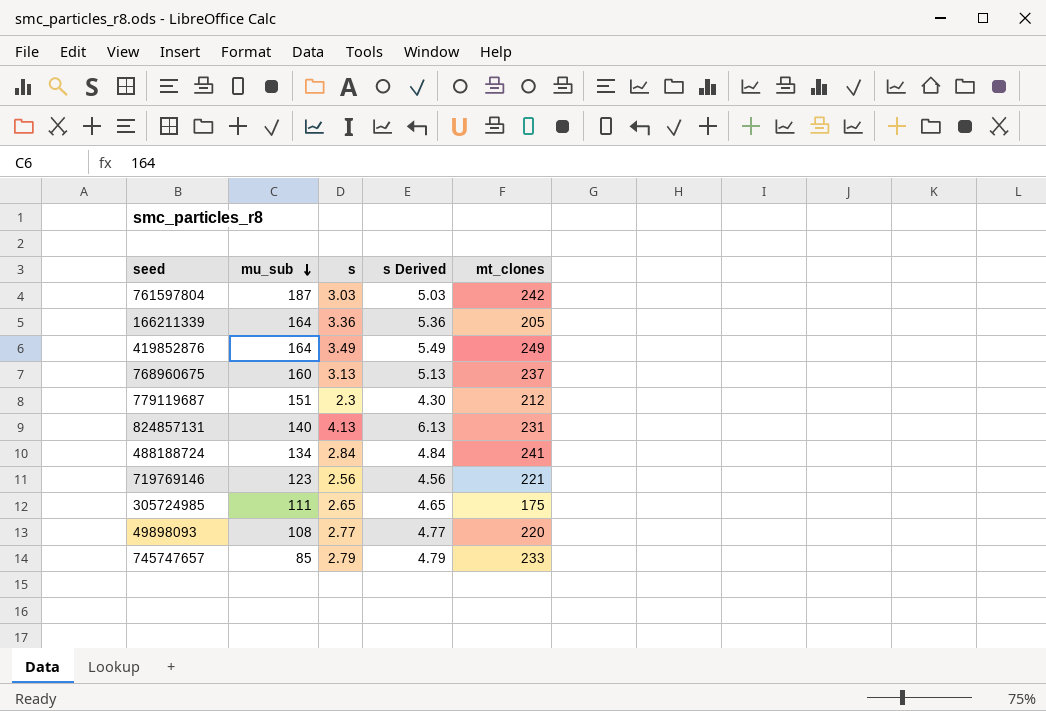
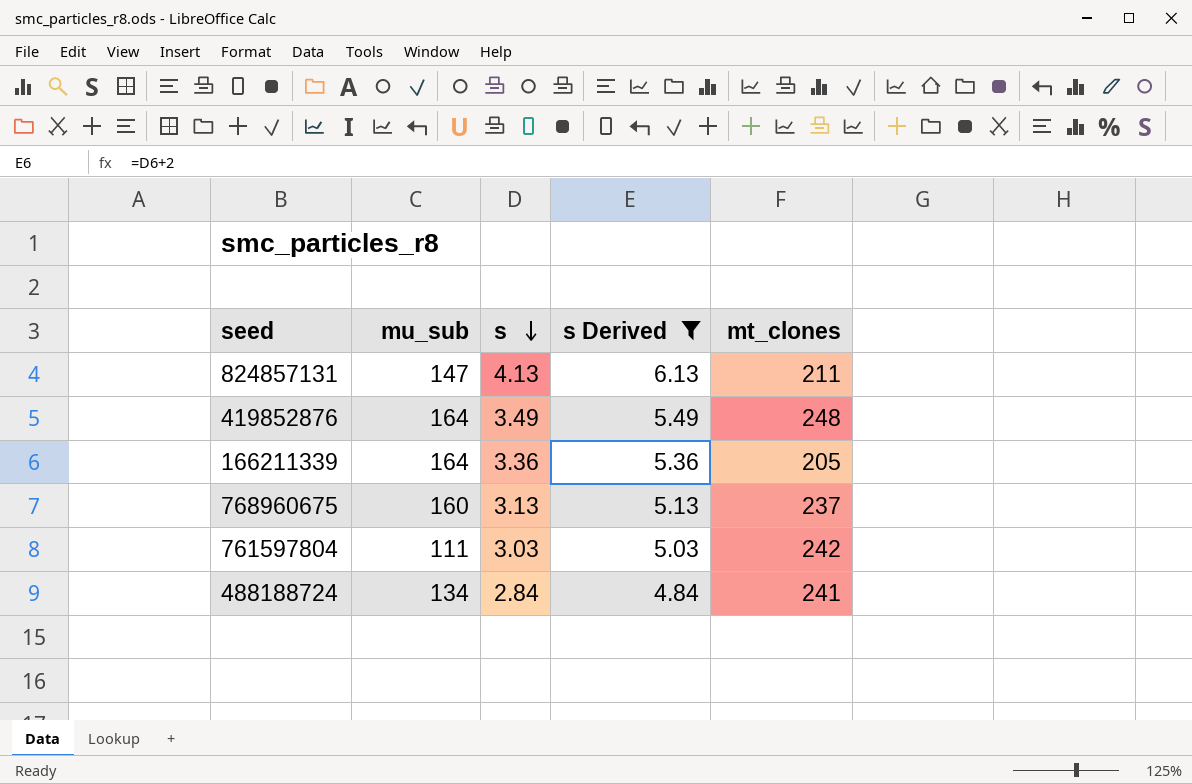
filter: none -> s Derived >= 4.84
row order: mu_sub descending -> s descending
824857131 | mu_sub: 140 -> 147
824857131 | mt_clones: 231 -> 211
419852876 | mt_clones: 249 -> 248
761597804 | mu_sub: 187 -> 111

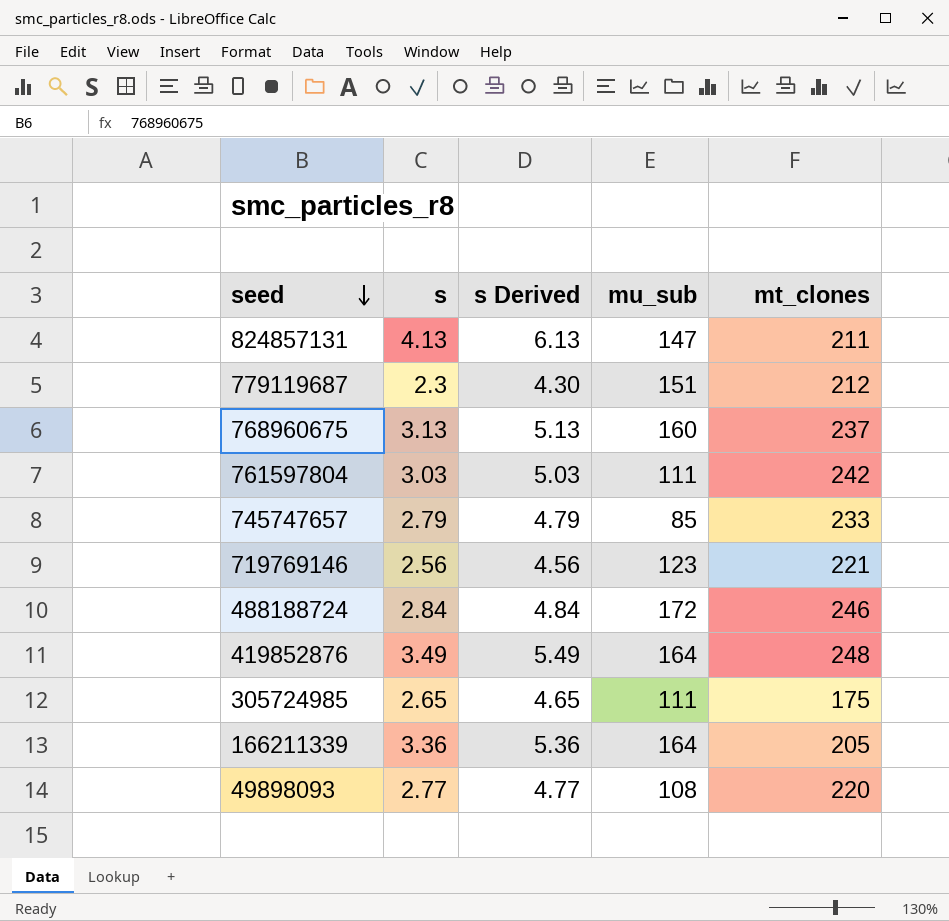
filter: s Derived >= 4.84 -> none
row order: s descending -> seed descending
column mu_sub | position: 2 -> 4
488188724 | mu_sub: 134 -> 172
488188724 | mt_clones: 241 -> 246

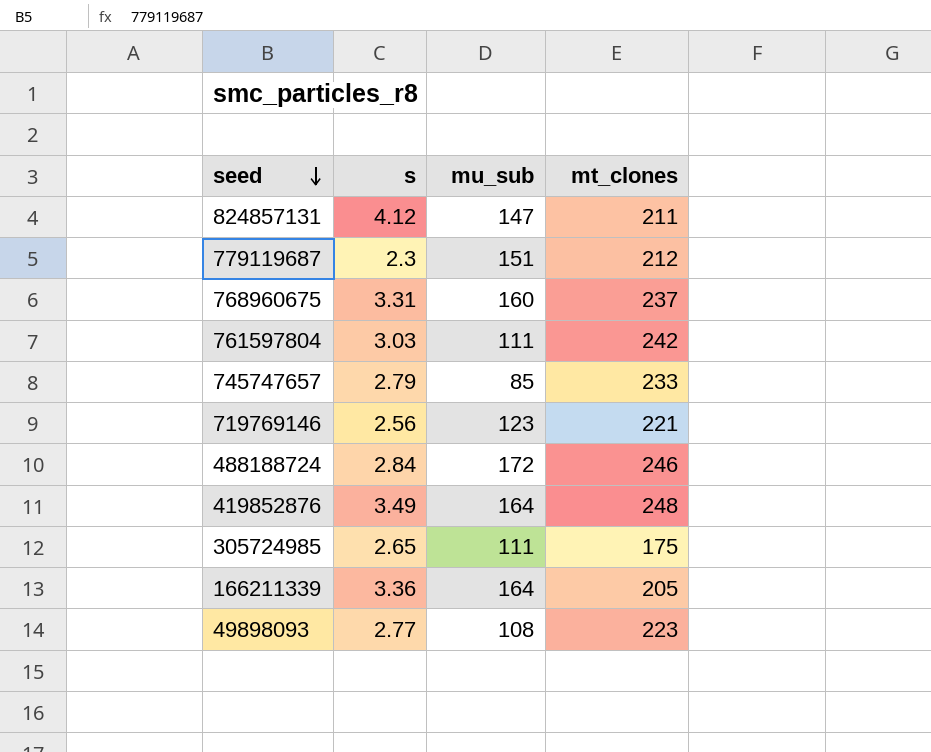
column s Derived | formula: [s] + 2 -> none
824857131 | s: 4.13 -> 4.12
768960675 | s: 3.13 -> 3.31
49898093 | mt_clones: 220 -> 223

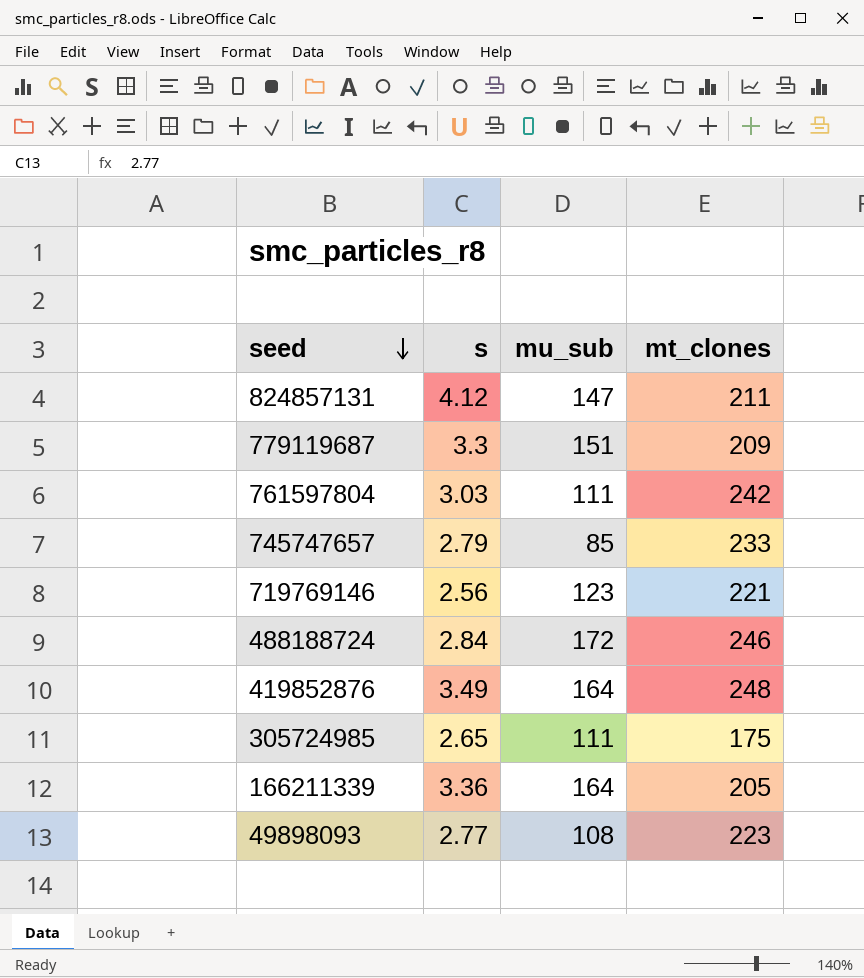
row 768960675: 3.31 | 160 | 237 -> none
779119687 | s: 2.3 -> 3.3
779119687 | mt_clones: 212 -> 209

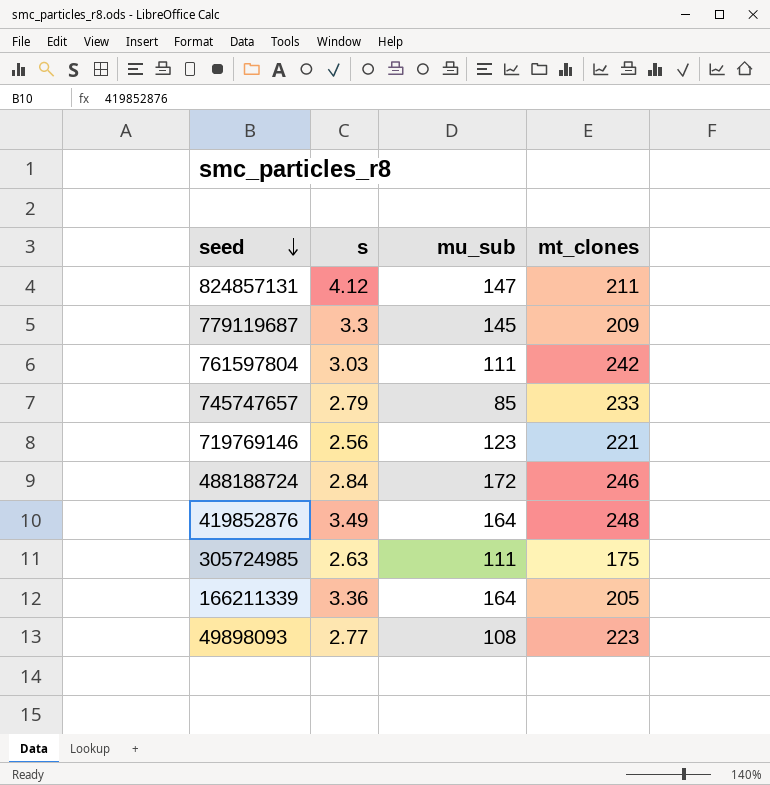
779119687 | mu_sub: 151 -> 145
305724985 | s: 2.65 -> 2.63

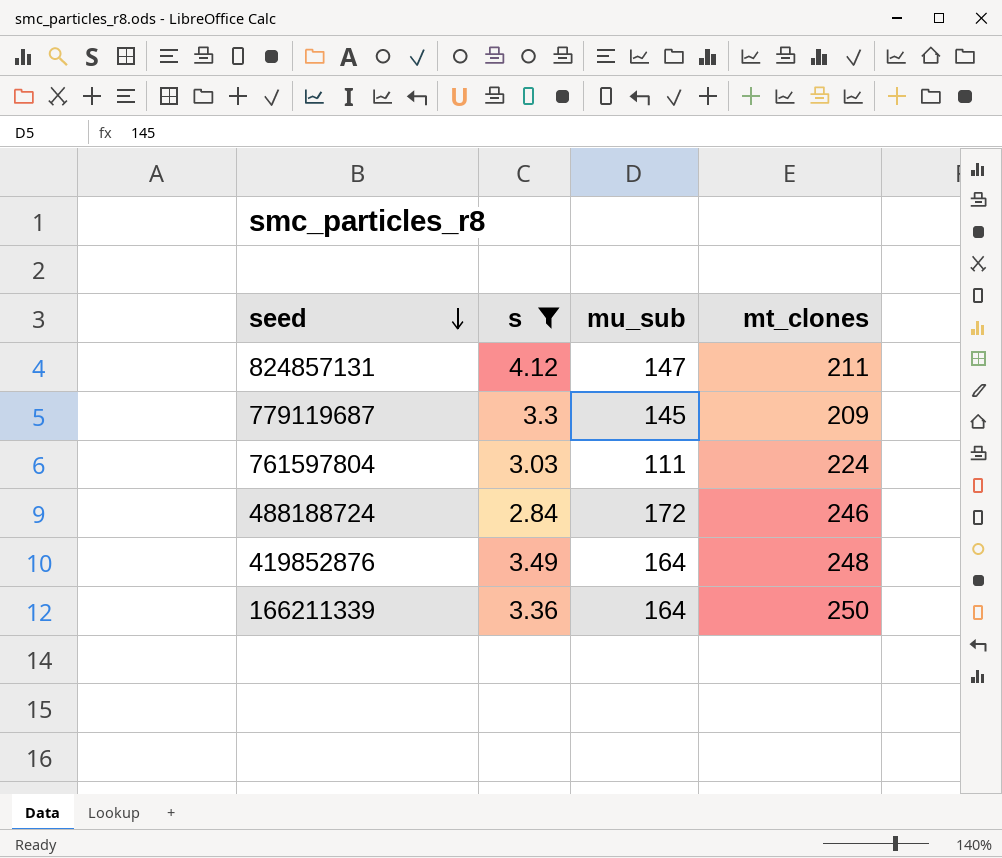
filter: none -> s >= 2.84
761597804 | mt_clones: 242 -> 224
166211339 | mt_clones: 205 -> 250

